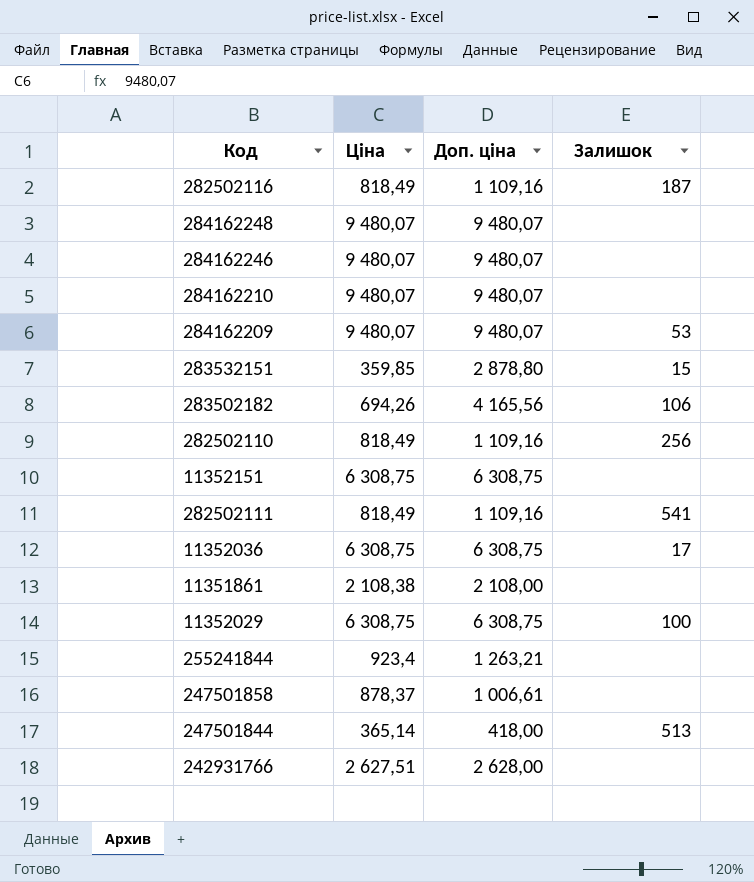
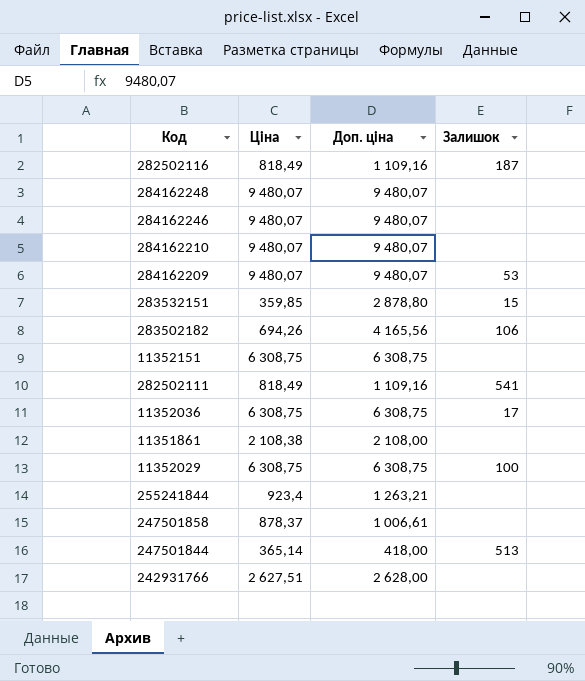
row 282502110: 818,49 | 1 109,16 | 256 -> none

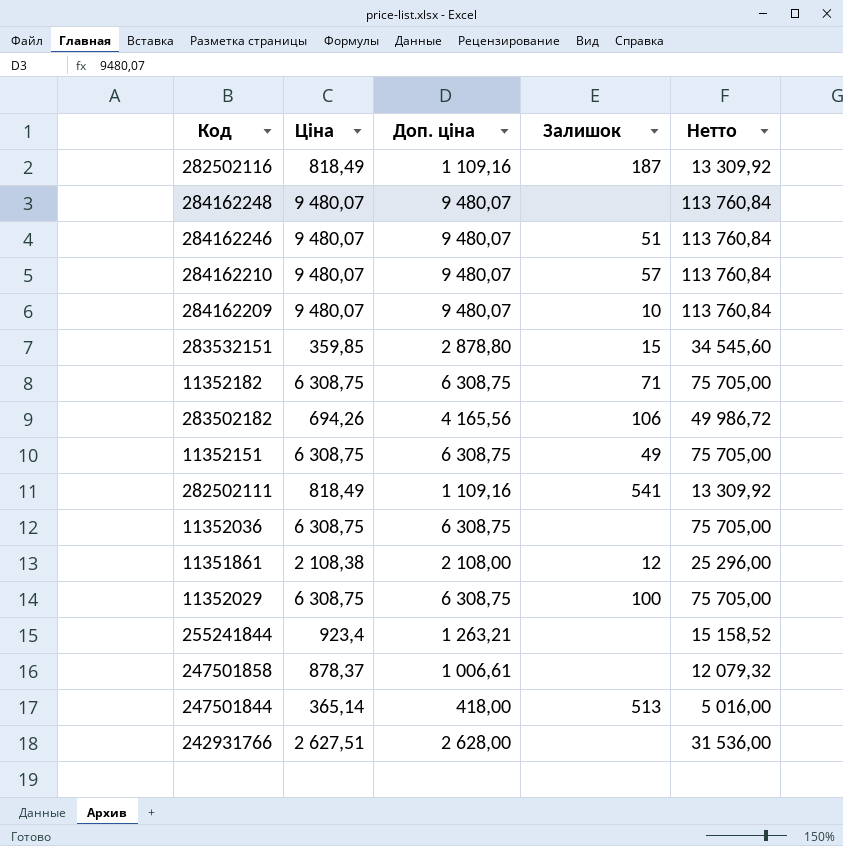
column Нетто | formula: none -> [Доп. ціна] * 12
284162246 | Залишок: none -> 51
284162210 | Залишок: none -> 57
284162209 | Залишок: 53 -> 10
row 11352182: none -> 6 308,75 | 6 308,75 | 71 | 75 705,00
11352151 | Залишок: none -> 49
11352036 | Залишок: 17 -> none
11351861 | Залишок: none -> 12

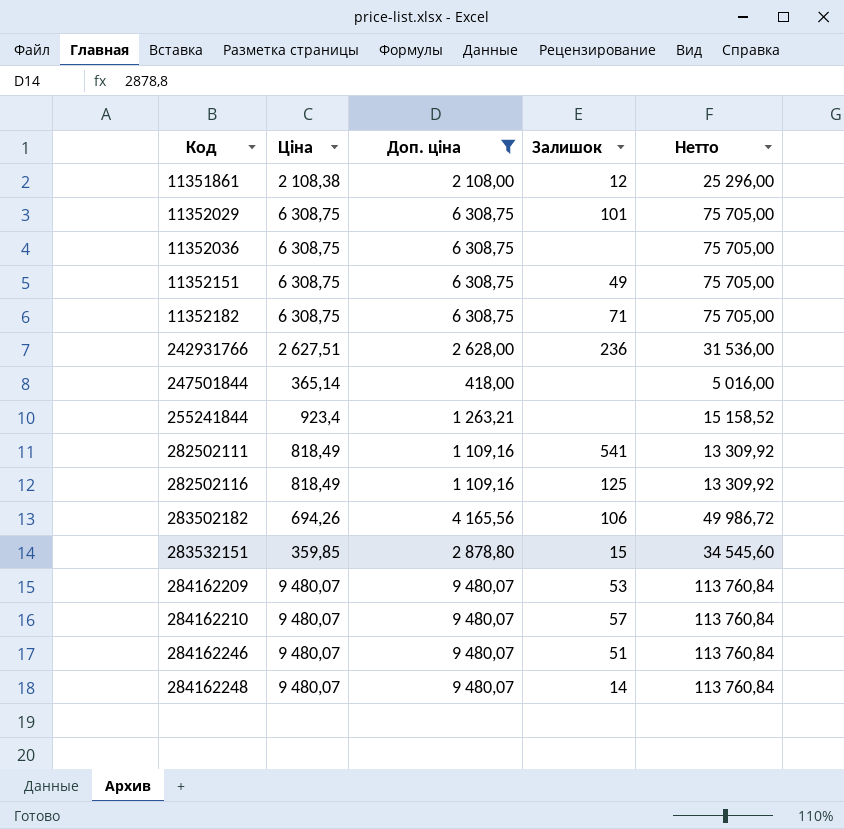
filter: none -> Доп. ціна != 1 006,61
row order: none -> Код ascending
11352029 | Залишок: 100 -> 101
242931766 | Залишок: none -> 236
247501844 | Залишок: 513 -> none
282502116 | Залишок: 187 -> 125
284162209 | Залишок: 10 -> 53
284162248 | Залишок: none -> 14

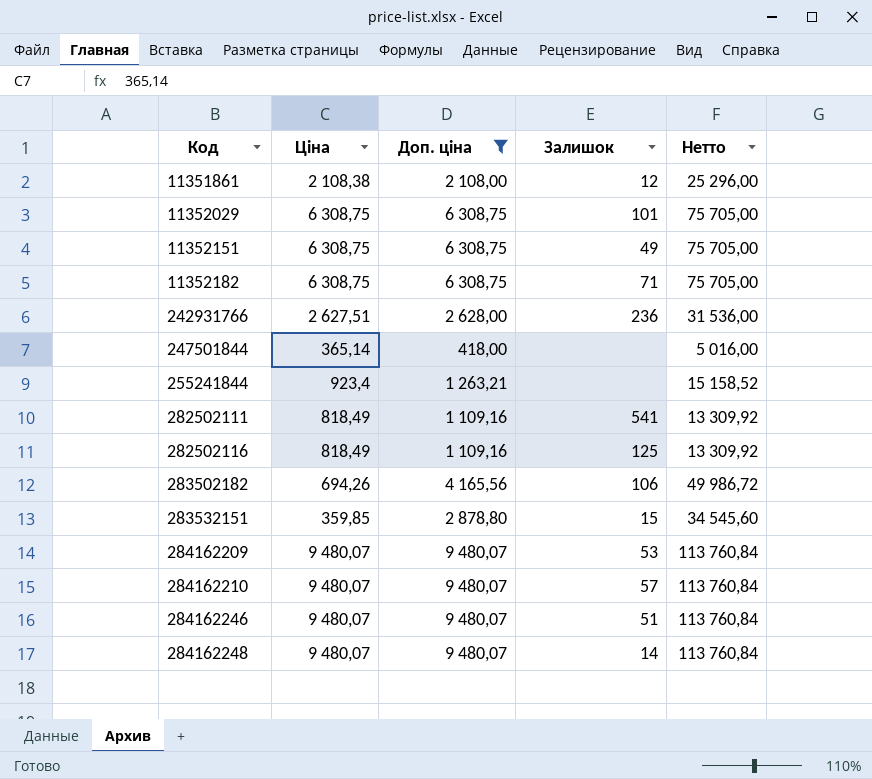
row 11352036: 6 308,75 | 6 308,75 | none | 75 705,00 -> none

